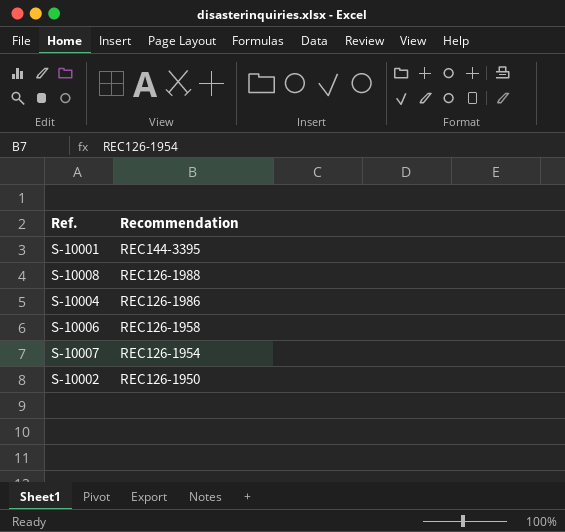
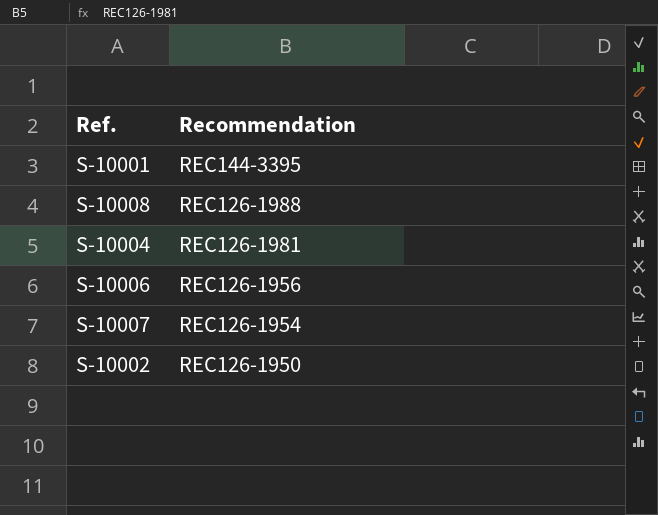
S-10004 | Recommendation: REC126-1986 -> REC126-1981
S-10006 | Recommendation: REC126-1958 -> REC126-1956

